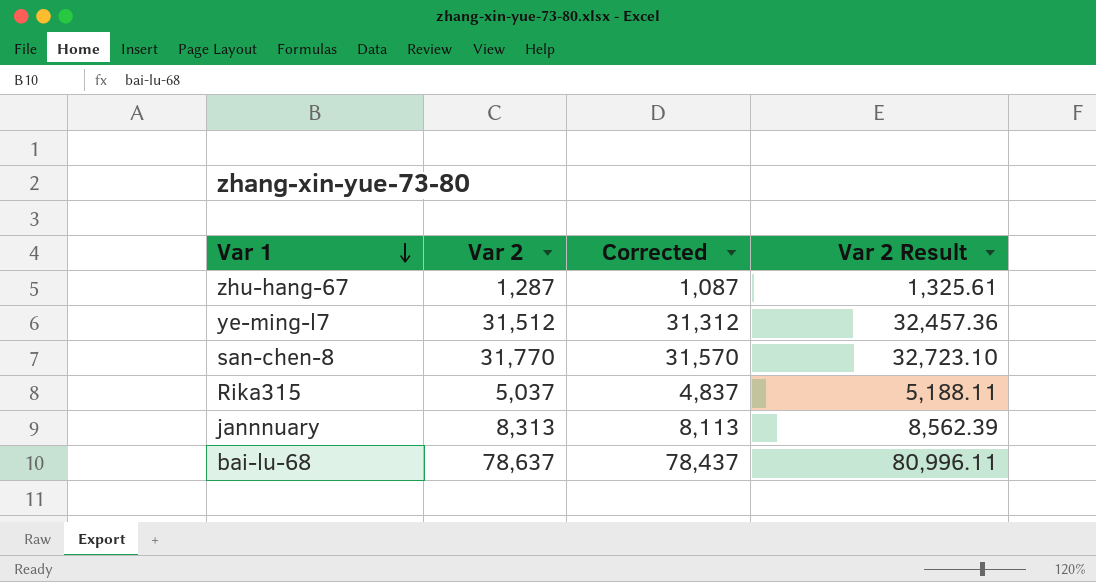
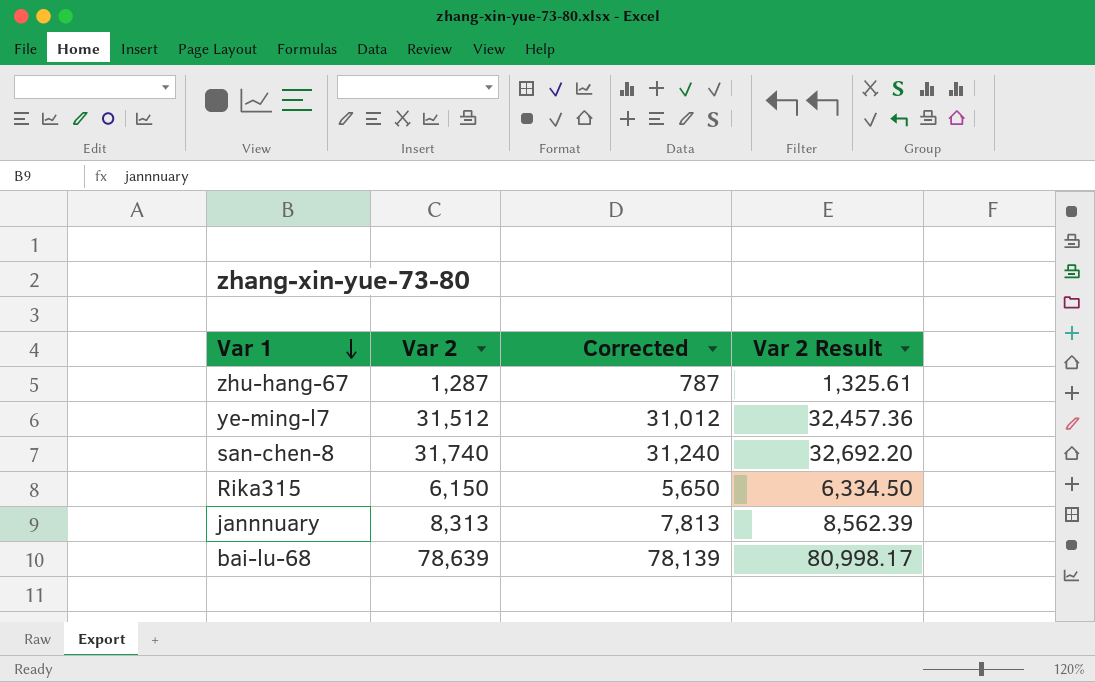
column Corrected | formula: [Var 2] - 200 -> [Var 2] - 500
san-chen-8 | Var 2: 31,770 -> 31,740
san-chen-8 | Var 2 Result: 32,723.10 -> 32,692.20
Rika315 | Var 2: 5,037 -> 6,150
Rika315 | Var 2 Result: 5,188.11 -> 6,334.50
bai-lu-68 | Var 2: 78,637 -> 78,639
bai-lu-68 | Var 2 Result: 80,996.11 -> 80,998.17

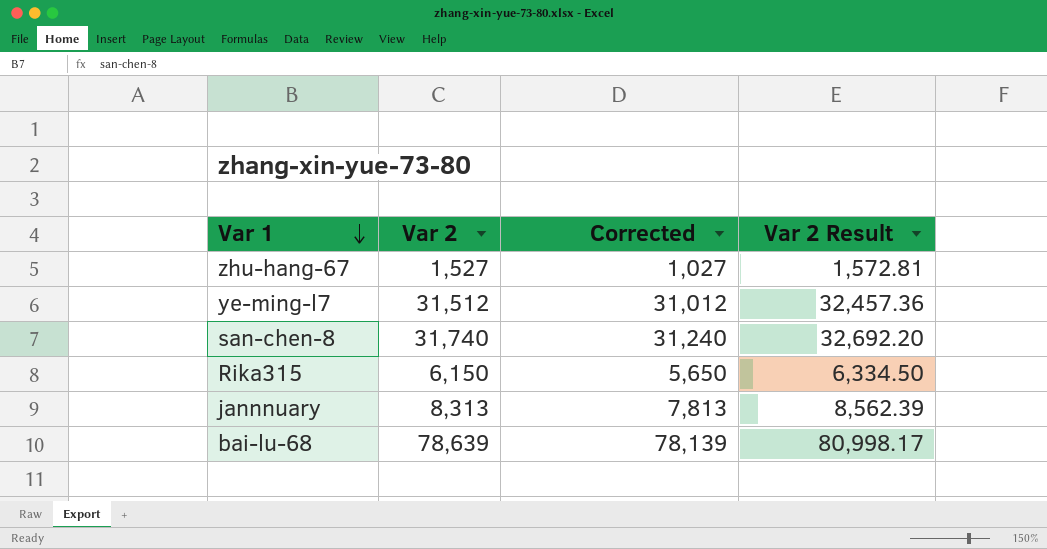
zhu-hang-67 | Var 2: 1,287 -> 1,527
zhu-hang-67 | Corrected: 787 -> 1,027
zhu-hang-67 | Var 2 Result: 1,325.61 -> 1,572.81

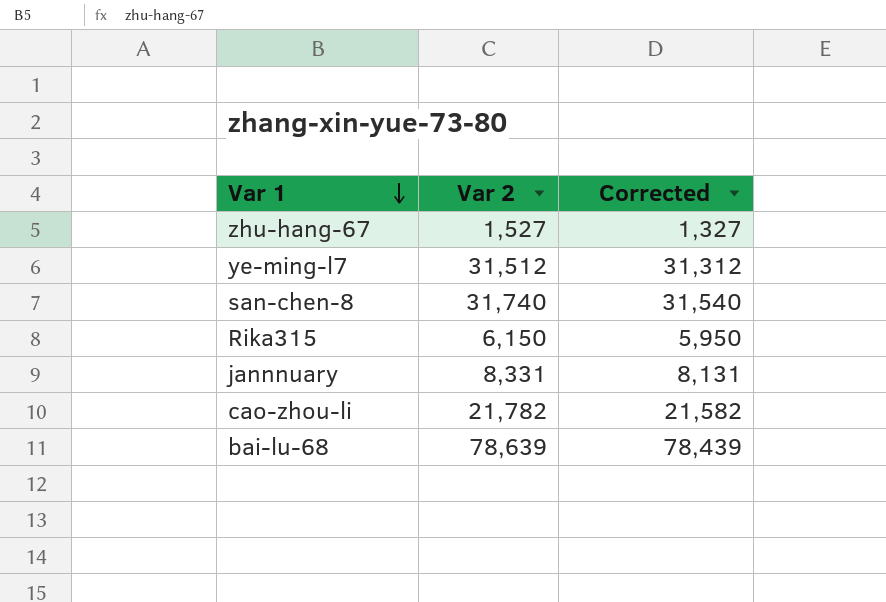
column Var 2 Result | formula: [Var 2] * 1.03 -> none
column Corrected | formula: [Var 2] - 500 -> [Var 2] - 200
jannnuary | Var 2: 8,313 -> 8,331
row cao-zhou-li: none -> 21,782 | 21,582

